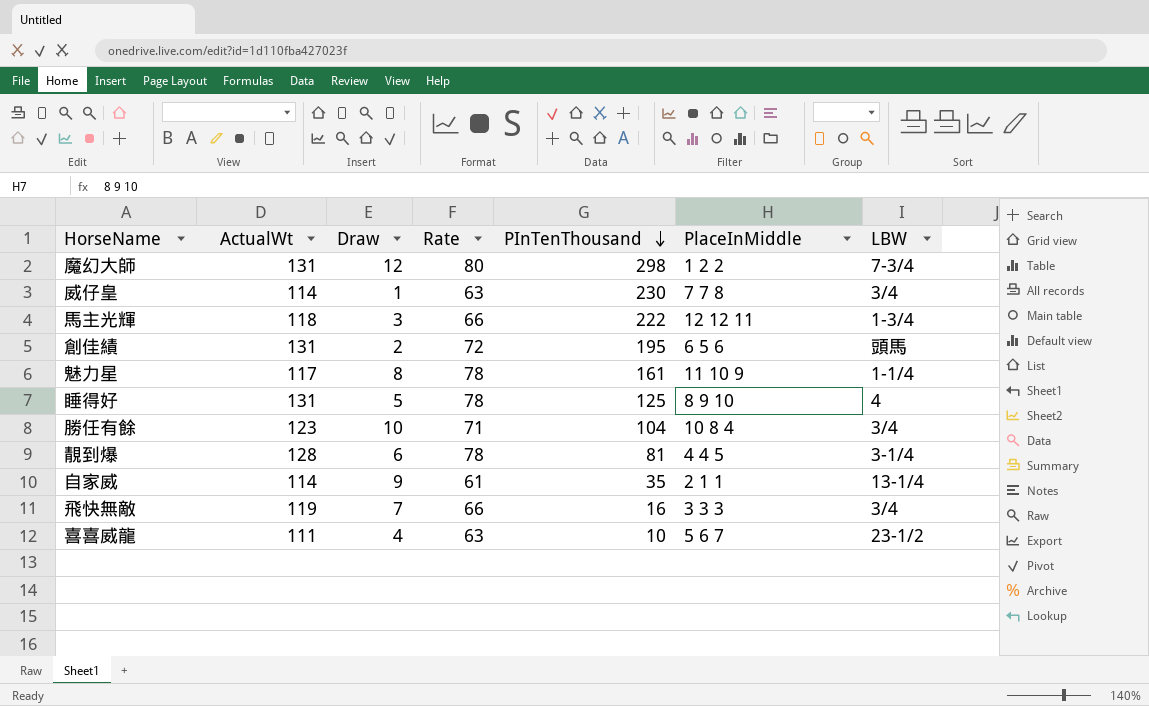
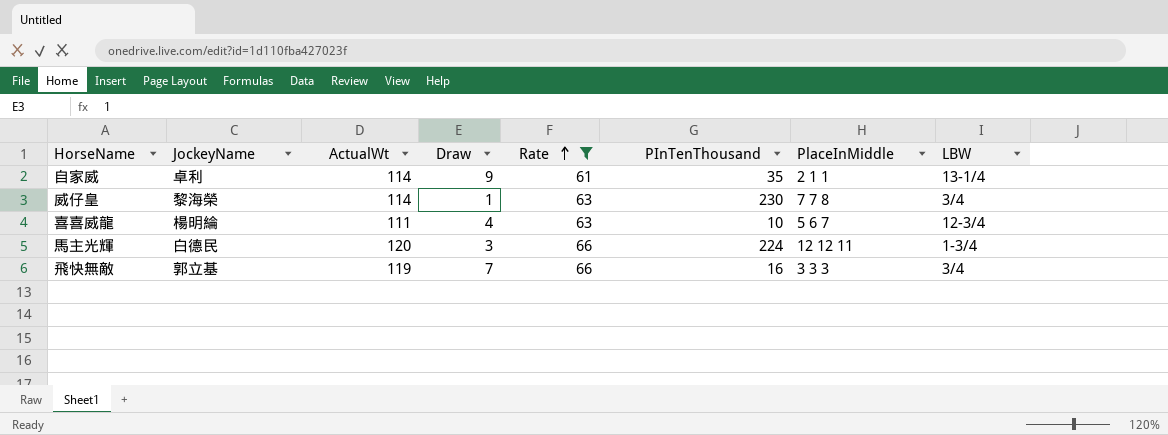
filter: none -> Rate <= 66
row order: PInTenThousand descending -> Rate ascending
column JockeyName | position: none -> 2
喜喜威龍 | LBW: 23-1/2 -> 12-3/4
馬主光輝 | ActualWt: 118 -> 120
馬主光輝 | PInTenThousand: 222 -> 224

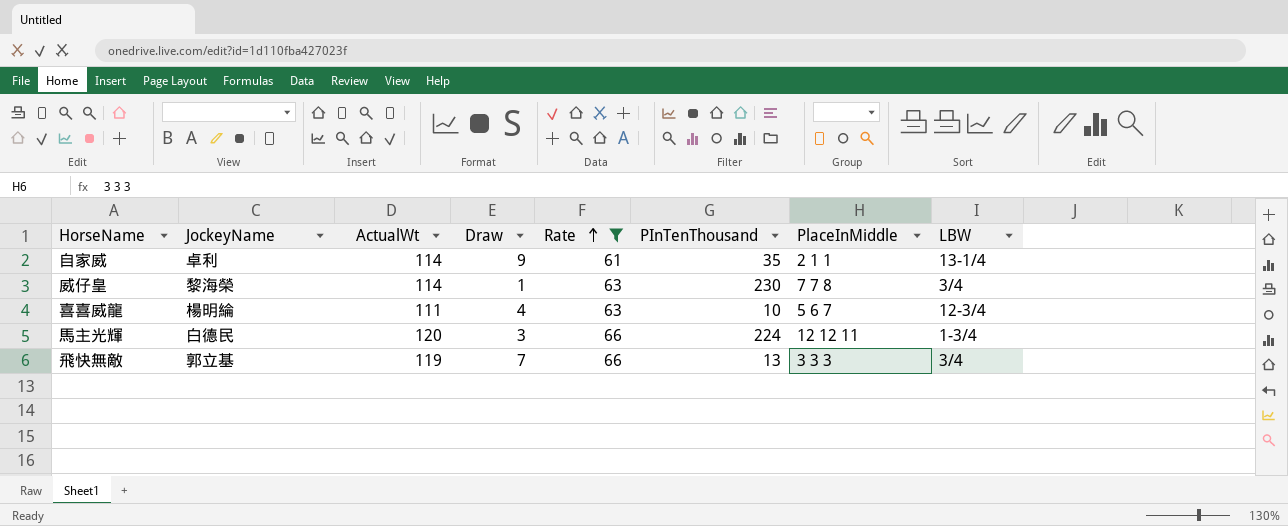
飛快無敵 | PInTenThousand: 16 -> 13

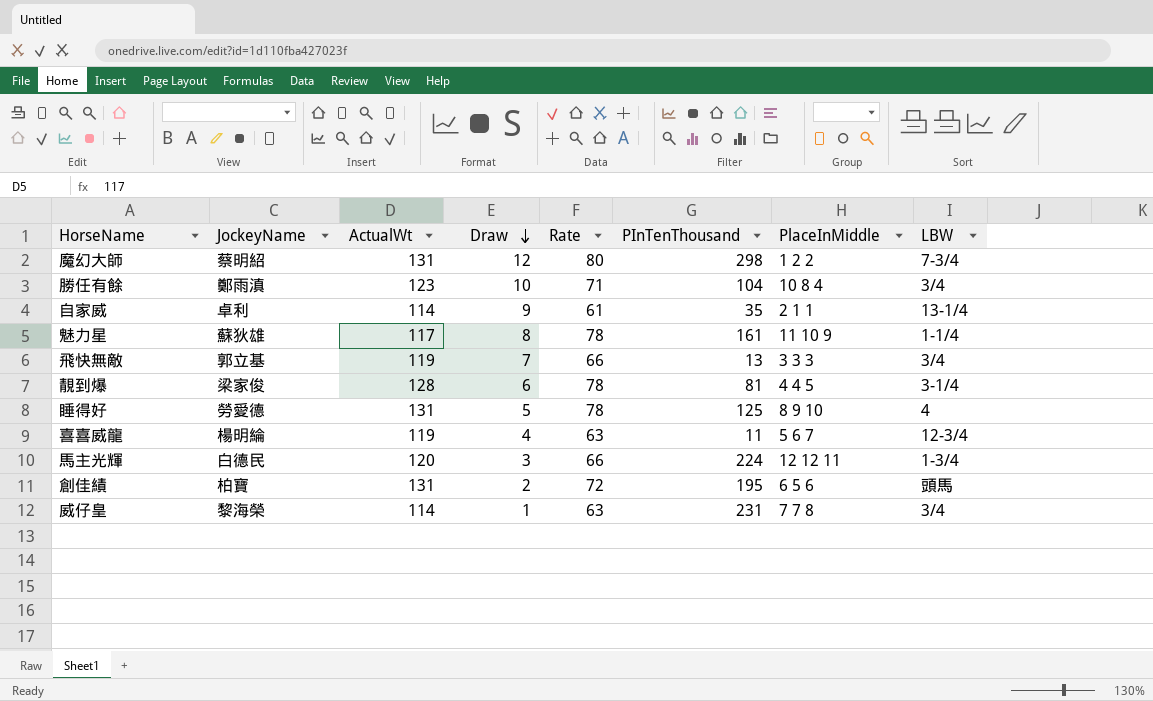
filter: Rate <= 66 -> none
row order: Rate ascending -> Draw descending
喜喜威龍 | ActualWt: 111 -> 119
喜喜威龍 | PInTenThousand: 10 -> 11
威仔皇 | PInTenThousand: 230 -> 231

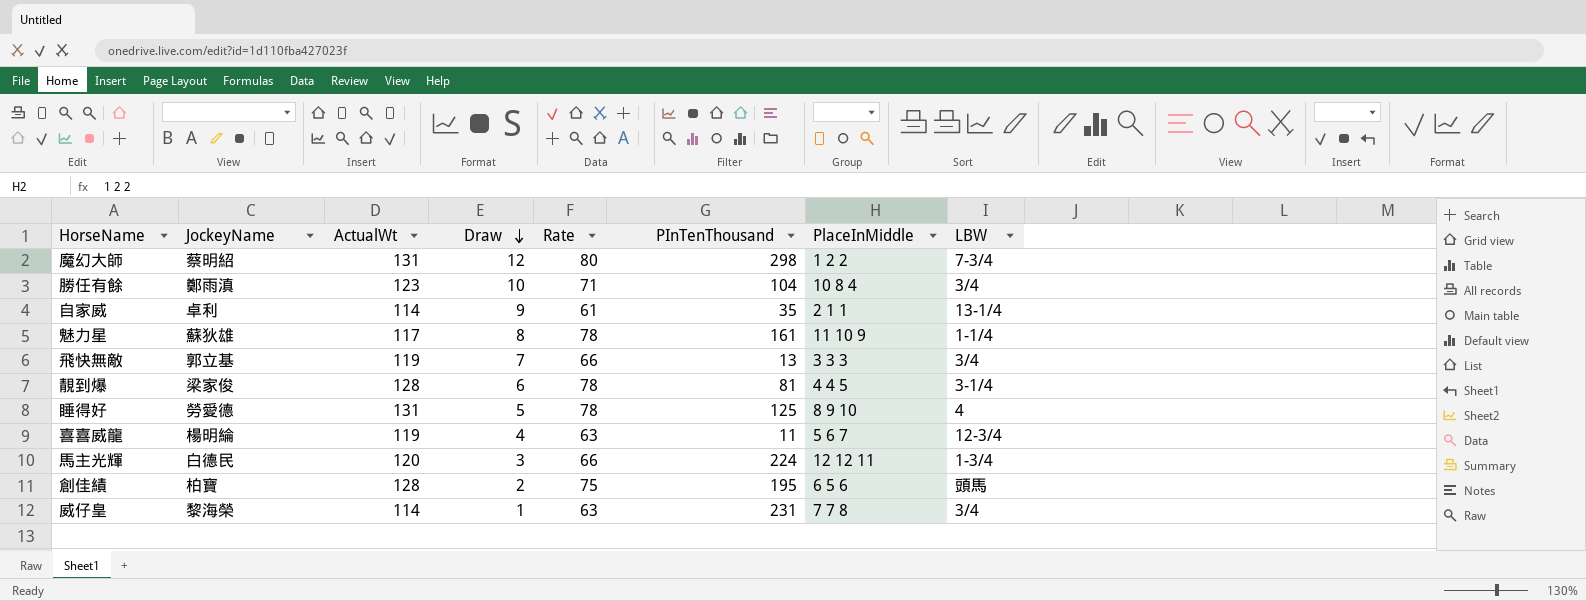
創佳績 | ActualWt: 131 -> 128
創佳績 | Rate: 72 -> 75

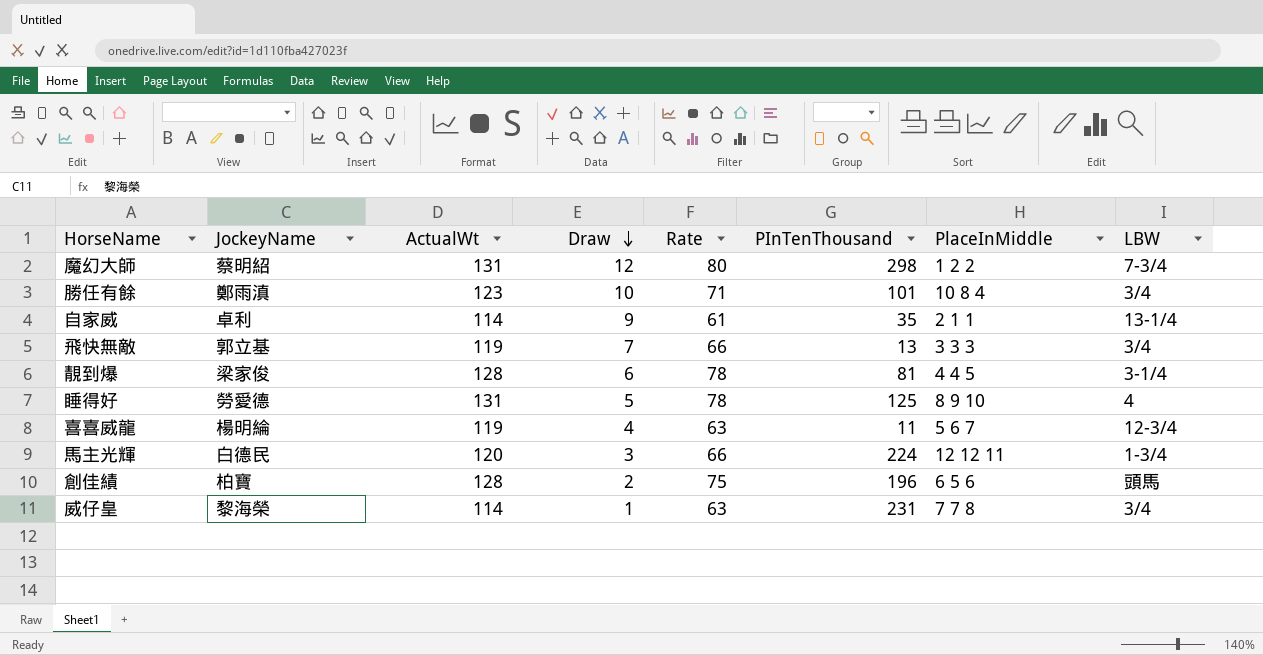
row 魅力星: 蘇狄雄 | 117 | 8 | 78 | 161 | 11 10 9 | 1-1/4 -> none
勝任有餘 | PInTenThousand: 104 -> 101
創佳績 | PInTenThousand: 195 -> 196

